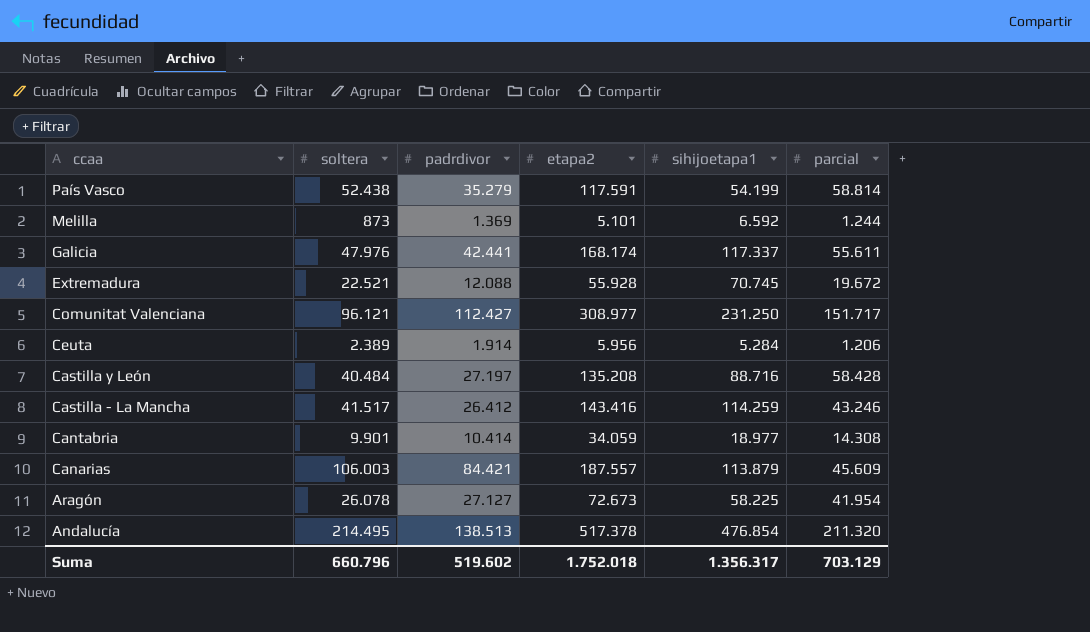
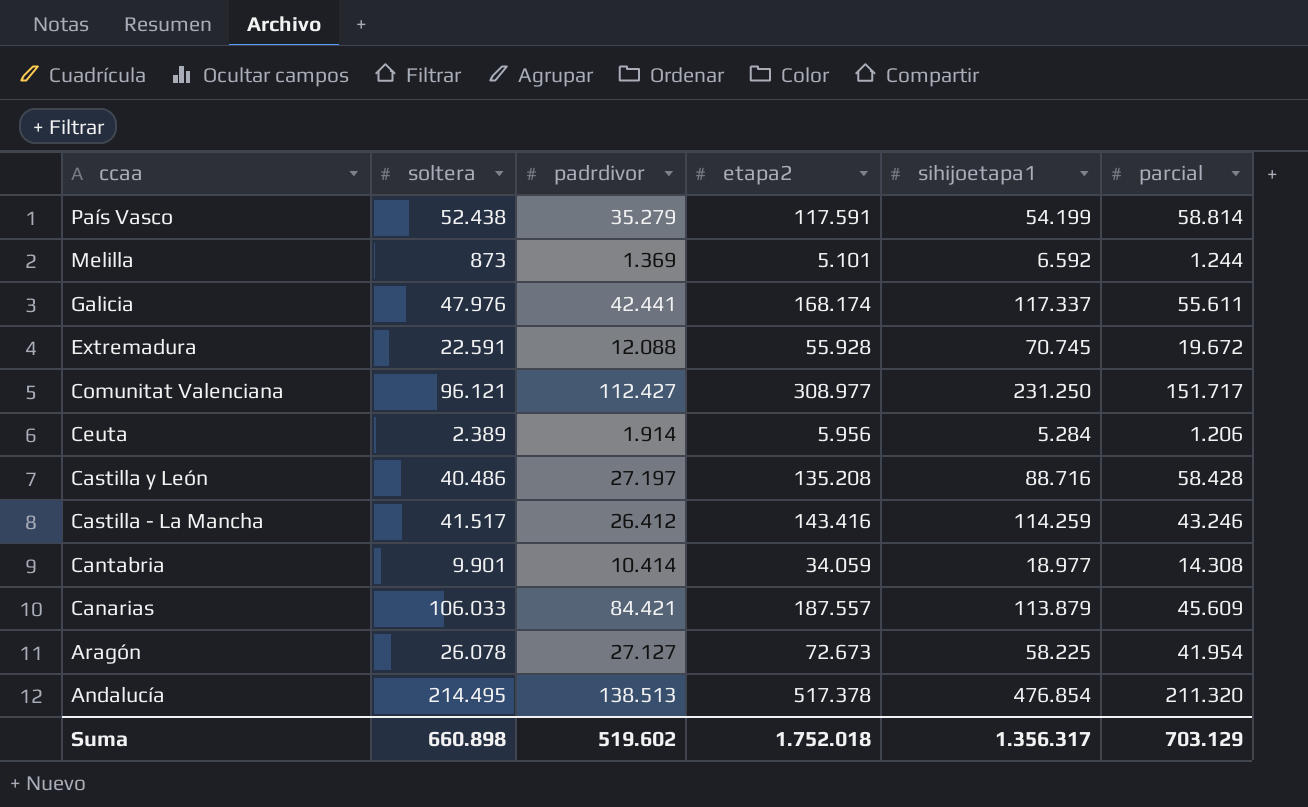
Extremadura | soltera: 22.521 -> 22.591
Castilla y León | soltera: 40.484 -> 40.486
Canarias | soltera: 106.003 -> 106.033
Suma | soltera: 660.796 -> 660.898

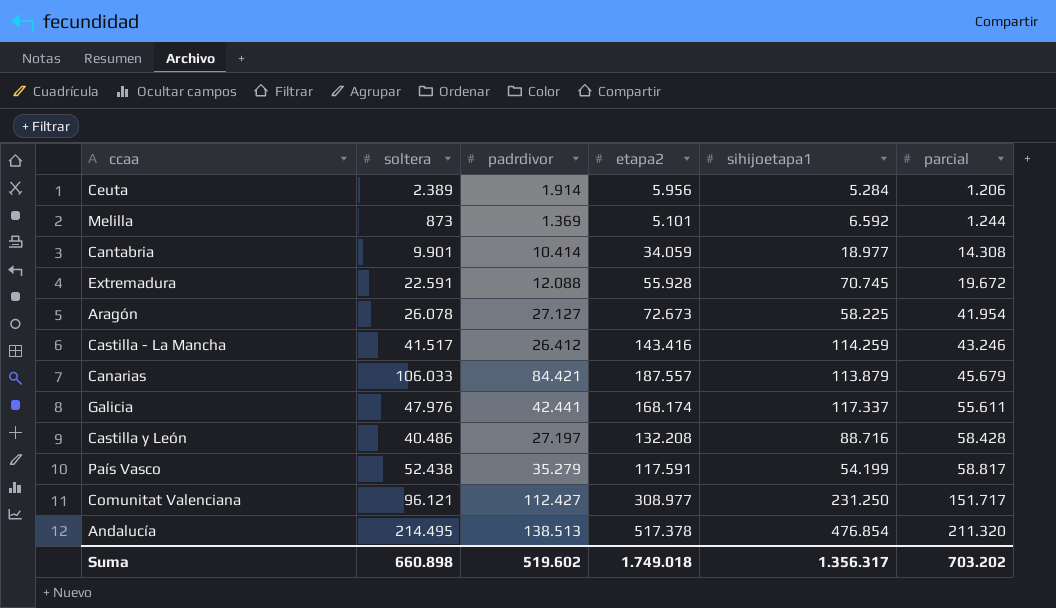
row order: ccaa descending -> parcial ascending
Canarias | parcial: 45.609 -> 45.679
Castilla y León | etapa2: 135.208 -> 132.208
País Vasco | parcial: 58.814 -> 58.817
Suma | etapa2: 1.752.018 -> 1.749.018
Suma | parcial: 703.129 -> 703.202

